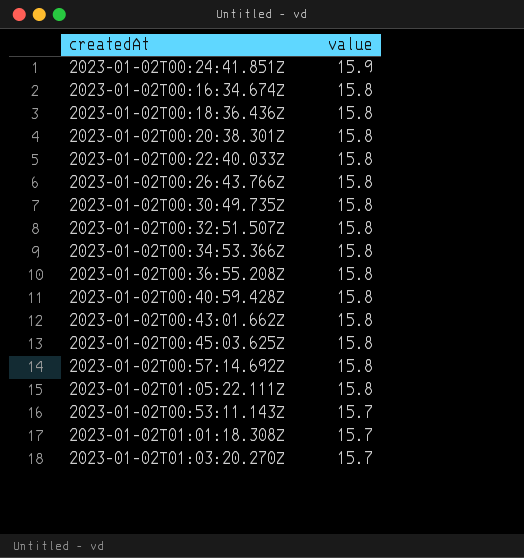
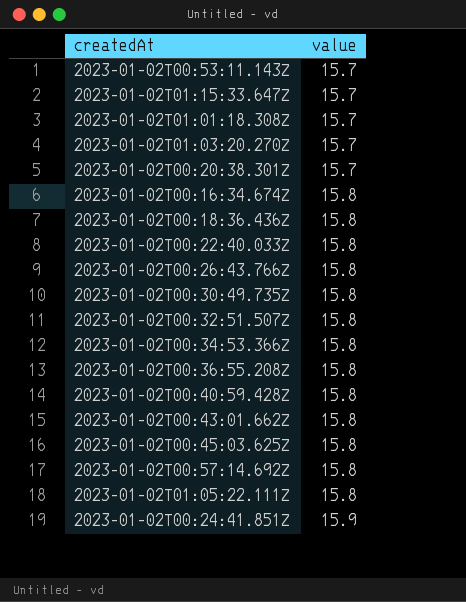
row order: value descending -> value ascending
row 2023-01-02T01:15:33.647Z: none -> 15.7
2023-01-02T00:20:38.301Z | value: 15.8 -> 15.7

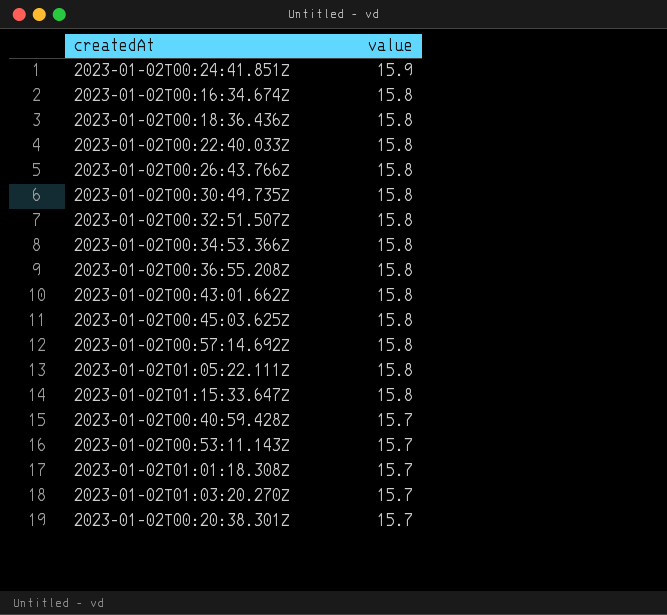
row order: value ascending -> value descending
2023-01-02T01:15:33.647Z | value: 15.7 -> 15.8
2023-01-02T00:40:59.428Z | value: 15.8 -> 15.7

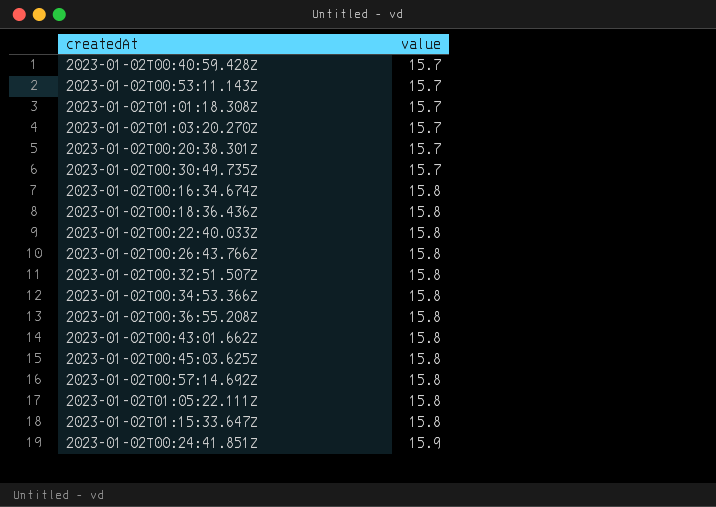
row order: value descending -> value ascending
2023-01-02T00:30:49.735Z | value: 15.8 -> 15.7

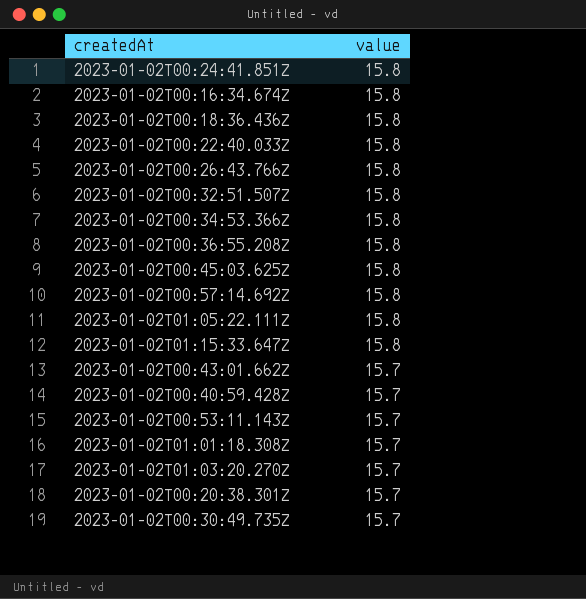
row order: value ascending -> value descending
2023-01-02T00:24:41.851Z | value: 15.9 -> 15.8
2023-01-02T00:43:01.662Z | value: 15.8 -> 15.7

